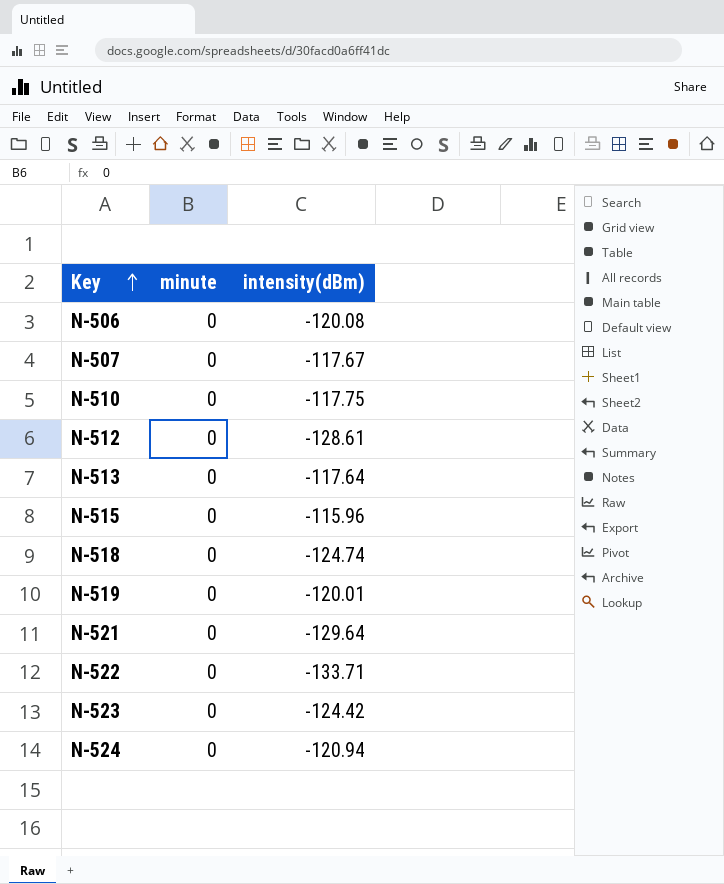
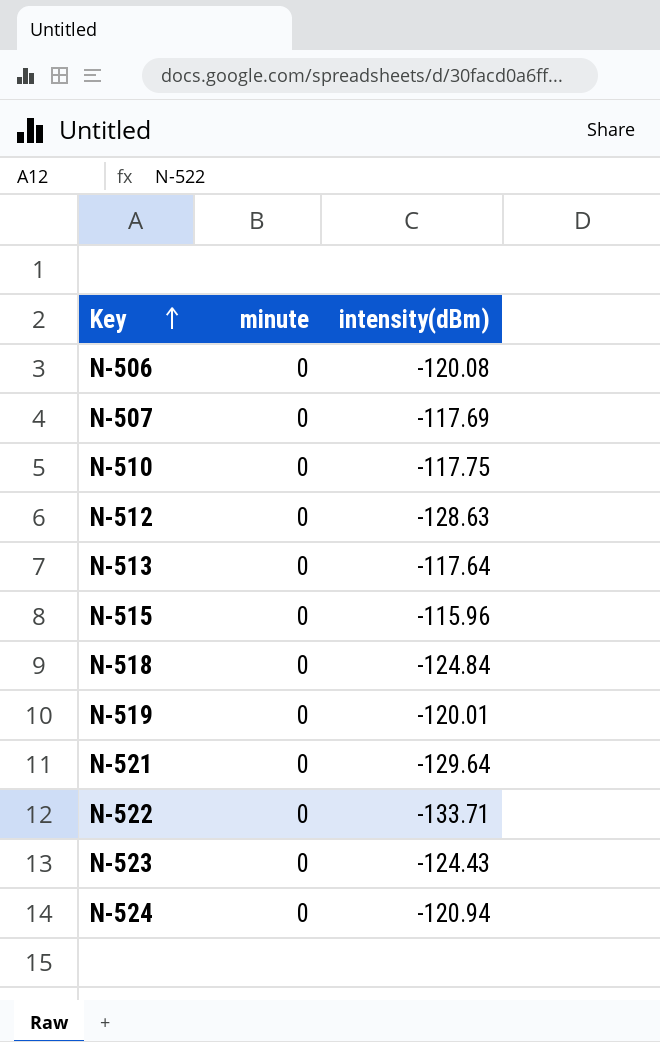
N-507 | intensity(dBm): -117.67 -> -117.69
N-512 | intensity(dBm): -128.61 -> -128.63
N-518 | intensity(dBm): -124.74 -> -124.84
N-523 | intensity(dBm): -124.42 -> -124.43

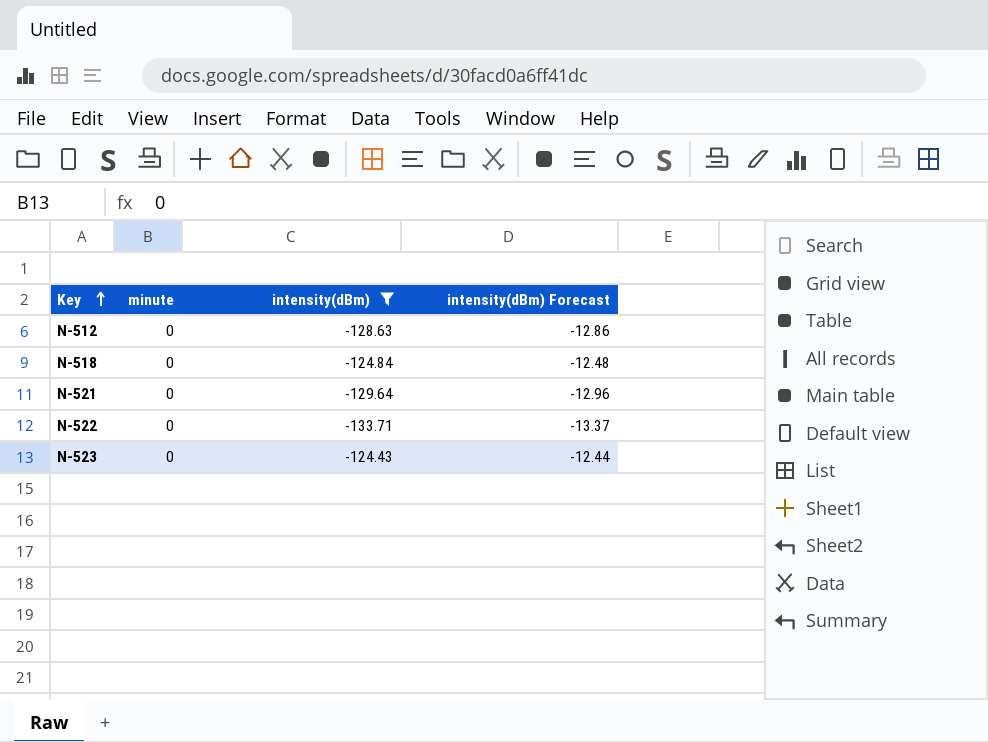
filter: none -> intensity(dBm) <= -124.43
column intensity(dBm) Forecast | formula: none -> [intensity(dBm)] * 0.1

